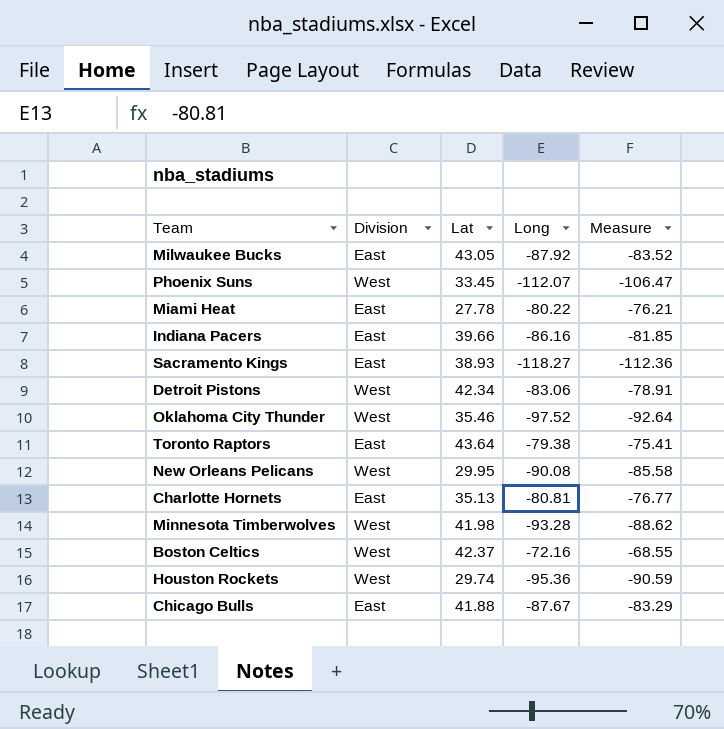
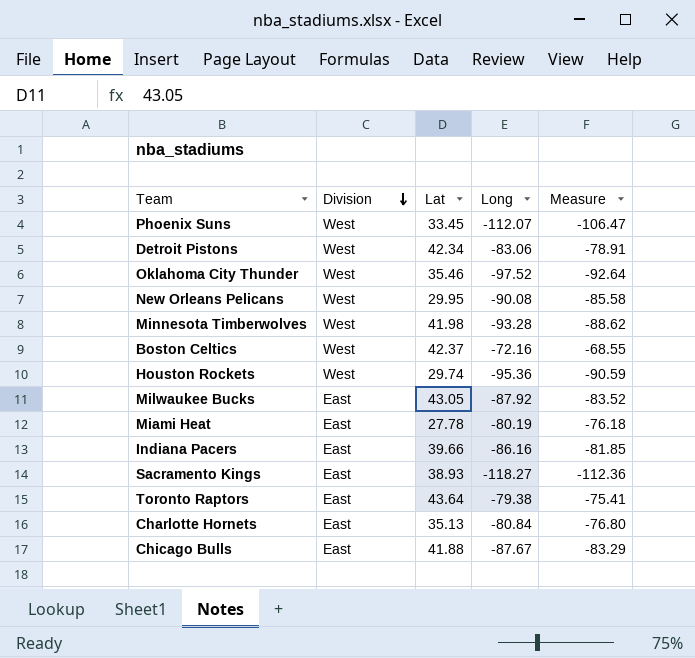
row order: none -> Division descending
Miami Heat | Long: -80.22 -> -80.19
Miami Heat | Measure: -76.21 -> -76.18
Charlotte Hornets | Long: -80.81 -> -80.84
Charlotte Hornets | Measure: -76.77 -> -76.80

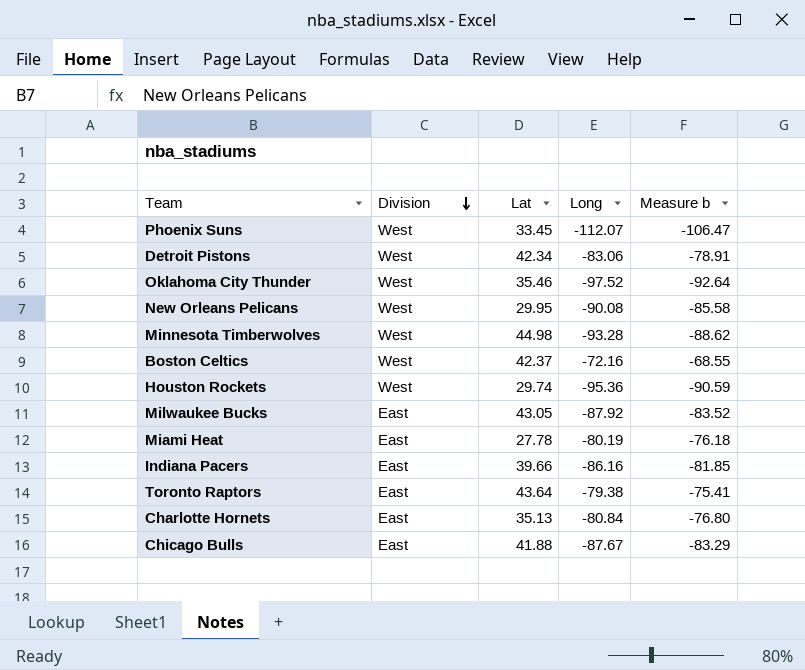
column name: Measure -> Measure b
row Sacramento Kings: East | 38.93 | -118.27 | -112.36 -> none
Minnesota Timberwolves | Lat: 41.98 -> 44.98

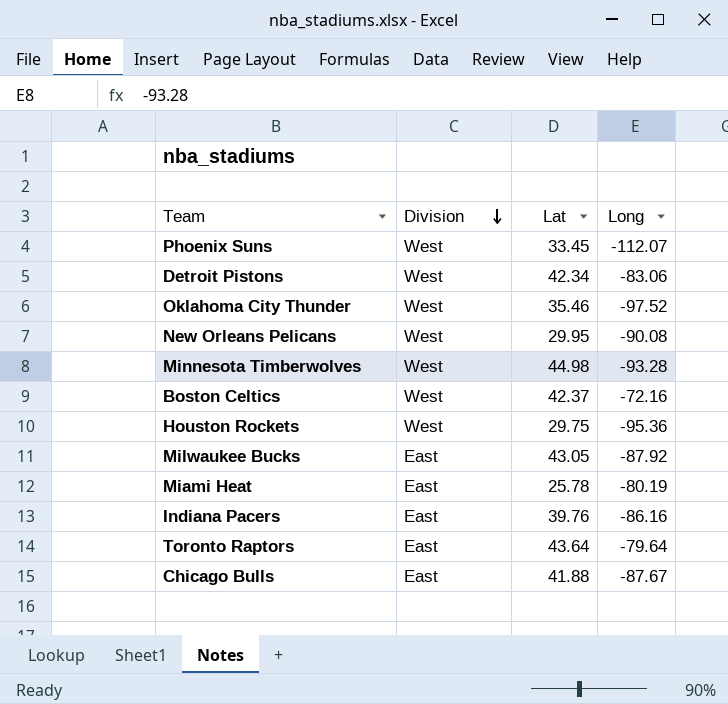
column Measure b | formula: [Long] * 0.95 -> none
row Charlotte Hornets: East | 35.13 | -80.84 | -76.80 -> none
Houston Rockets | Lat: 29.74 -> 29.75
Miami Heat | Lat: 27.78 -> 25.78
Indiana Pacers | Lat: 39.66 -> 39.76
Toronto Raptors | Long: -79.38 -> -79.64

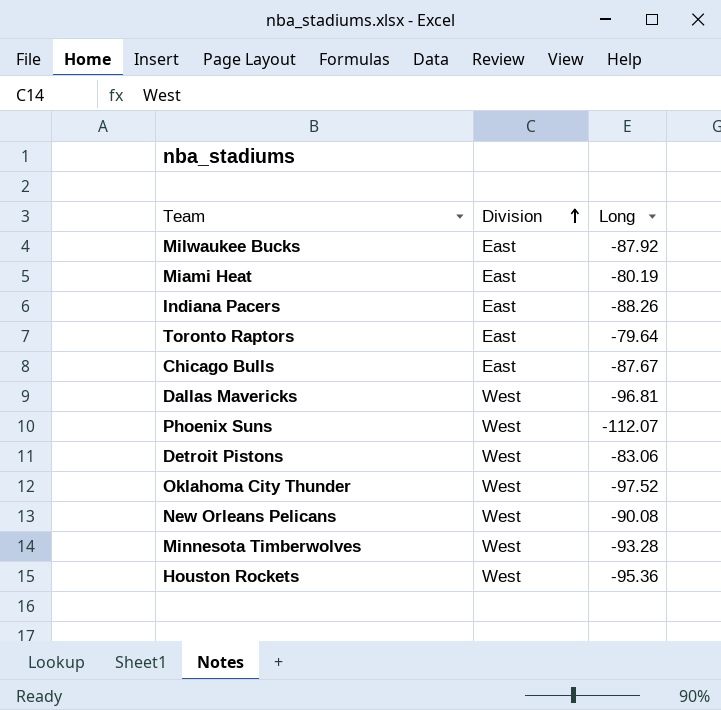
row order: Division descending -> Division ascending
column Lat | position: 3 -> none
row Boston Celtics: West | 42.37 | -72.16 -> none
Indiana Pacers | Long: -86.16 -> -88.26
row Dallas Mavericks: none -> West | -96.81

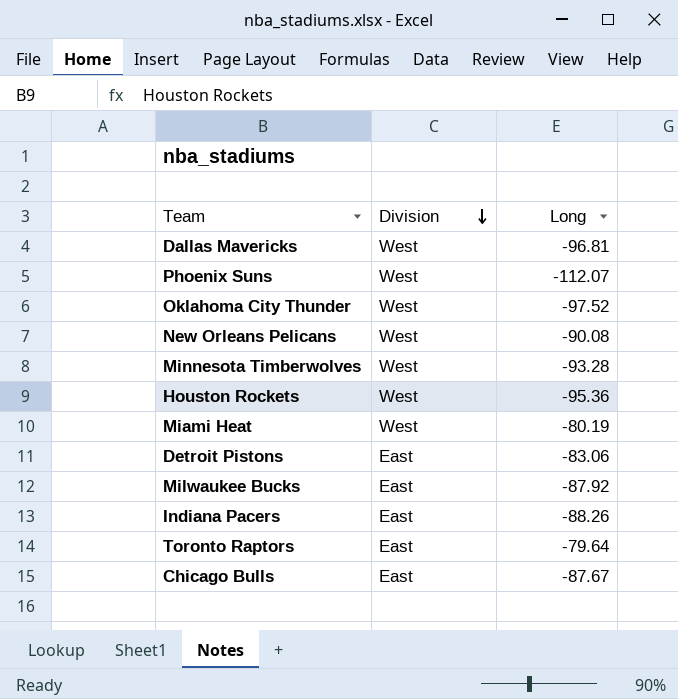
row order: Division ascending -> Division descending
Miami Heat | Division: East -> West
Detroit Pistons | Division: West -> East

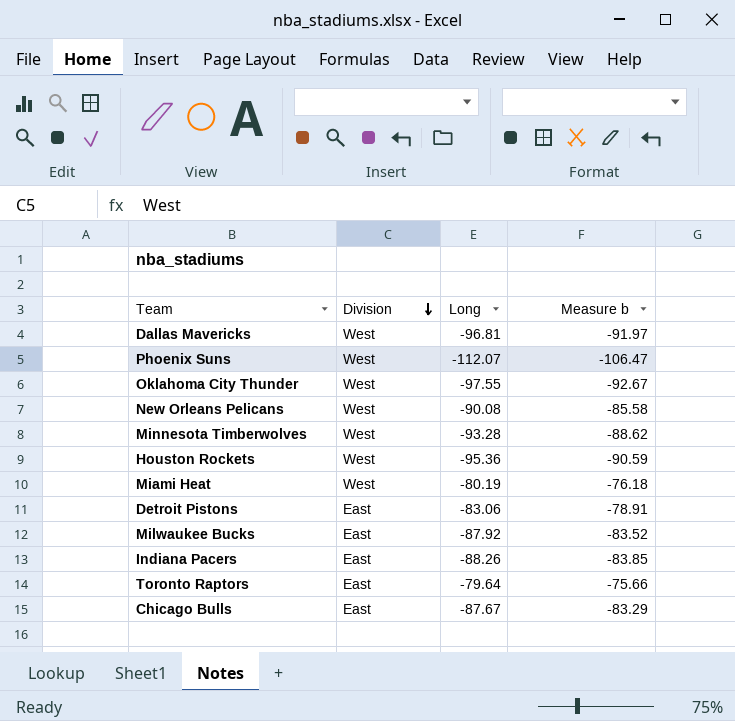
column Measure b | formula: none -> [Long] * 0.95
Oklahoma City Thunder | Long: -97.52 -> -97.55

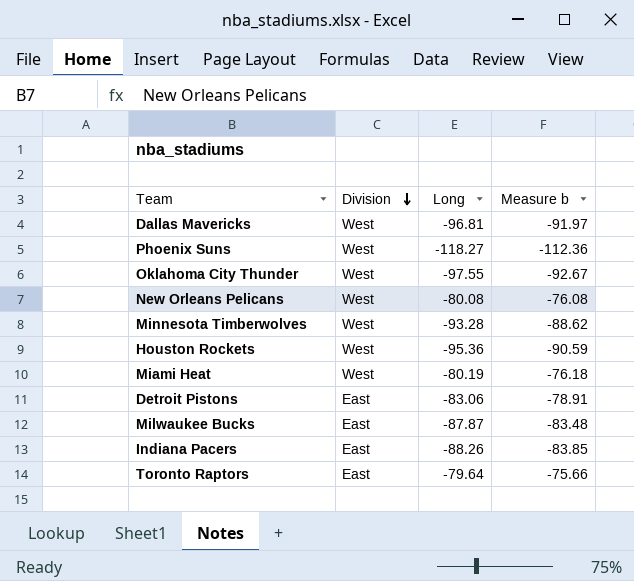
row Chicago Bulls: East | -87.67 | -83.29 -> none
Phoenix Suns | Long: -112.07 -> -118.27
Phoenix Suns | Measure b: -106.47 -> -112.36
New Orleans Pelicans | Long: -90.08 -> -80.08
New Orleans Pelicans | Measure b: -85.58 -> -76.08
Milwaukee Bucks | Long: -87.92 -> -87.87
Milwaukee Bucks | Measure b: -83.52 -> -83.48

